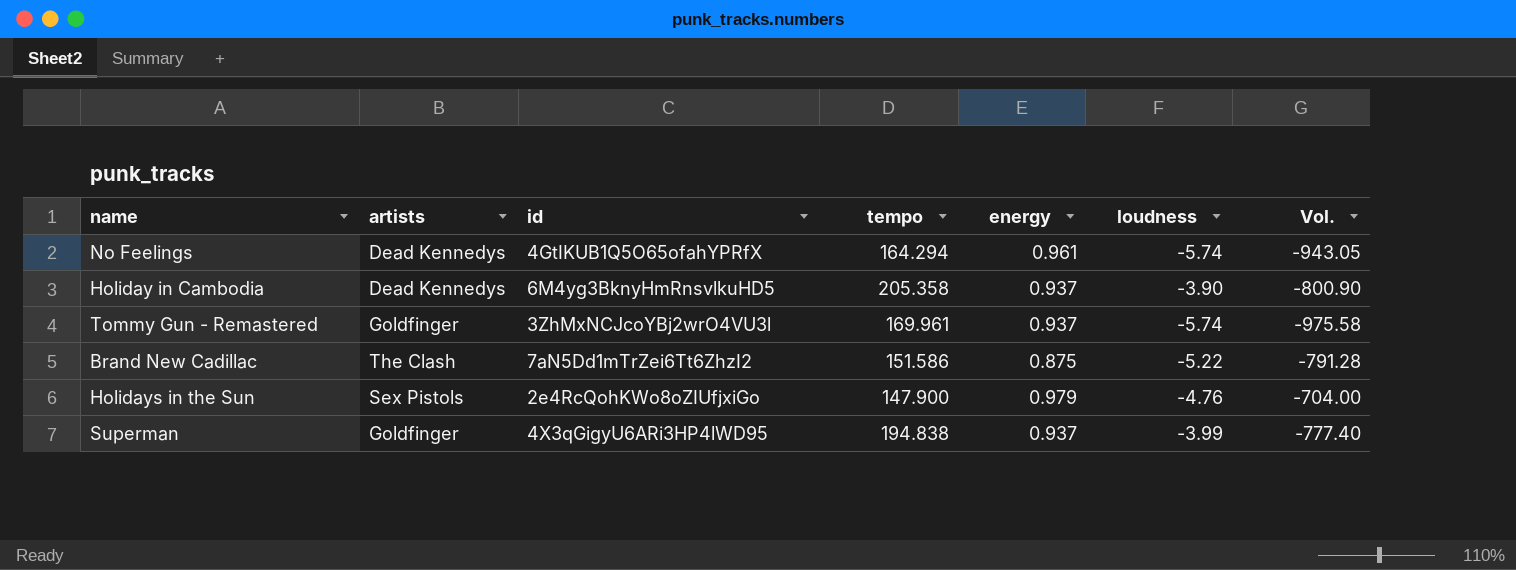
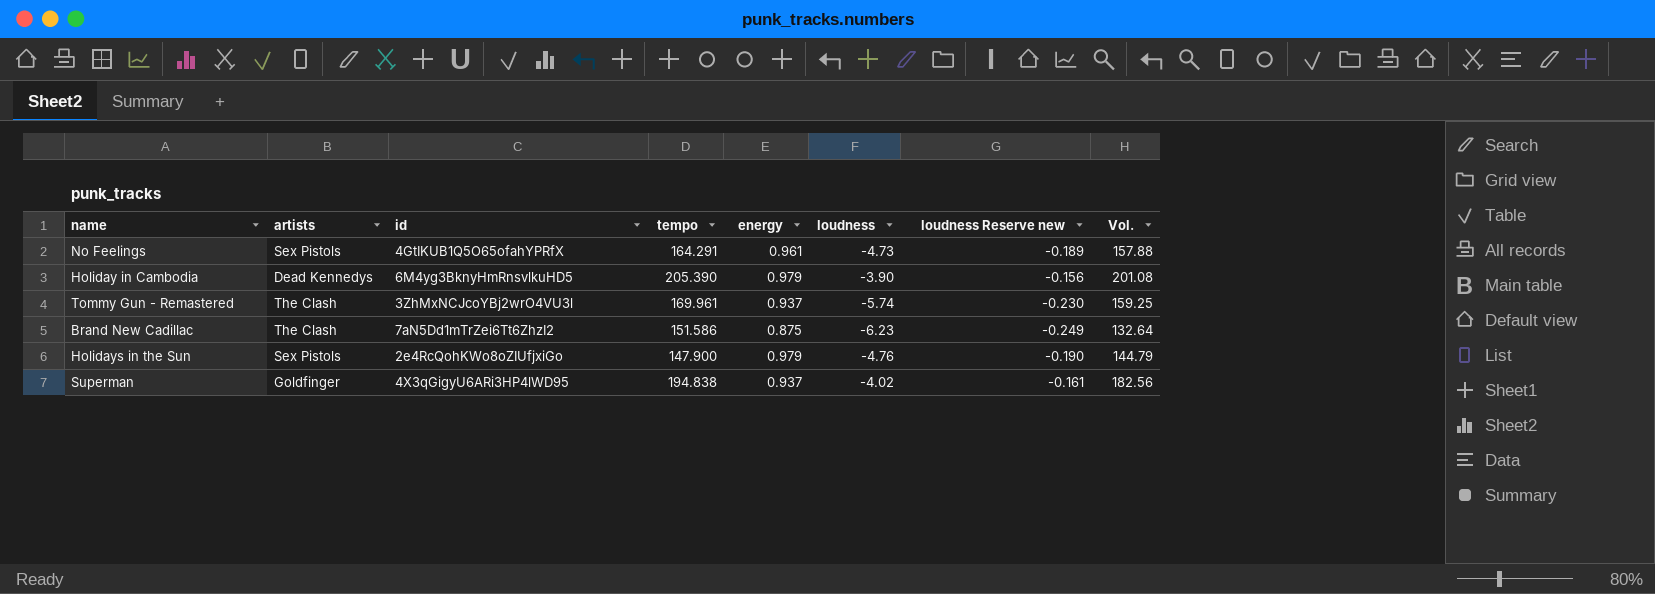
column loudness Reserve new | formula: none -> [loudness] * 0.04
column Vol. | formula: [tempo] * [loudness] -> [tempo] * [energy]
No Feelings | artists: Dead Kennedys -> Sex Pistols
No Feelings | tempo: 164.294 -> 164.291
No Feelings | loudness: -5.74 -> -4.73
Holiday in Cambodia | tempo: 205.358 -> 205.390
Holiday in Cambodia | energy: 0.937 -> 0.979
Tommy Gun - Remastered | artists: Goldfinger -> The Clash
Brand New Cadillac | loudness: -5.22 -> -6.23
Superman | loudness: -3.99 -> -4.02

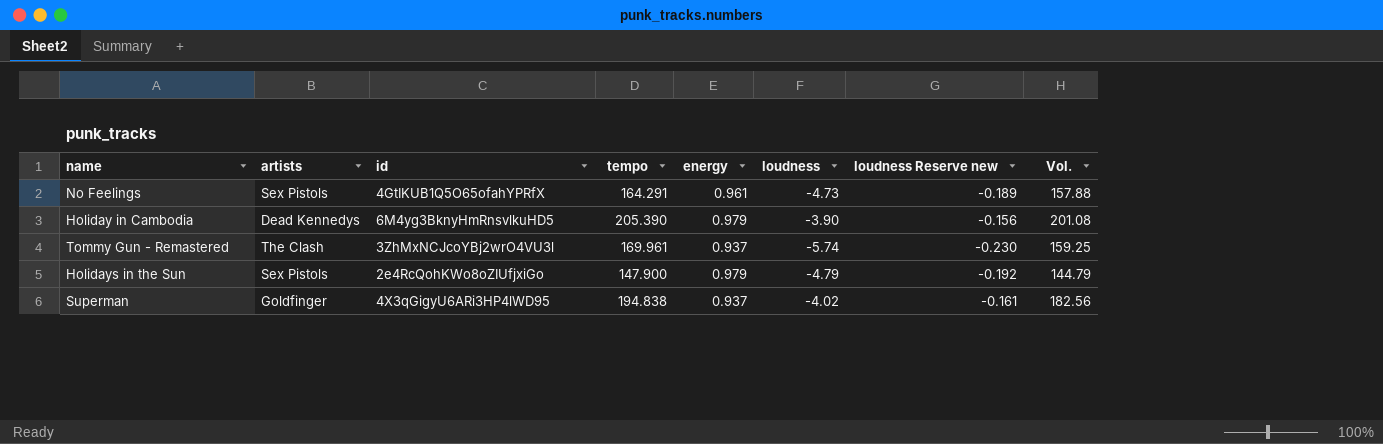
row Brand New Cadillac: The Clash | 7aN5Dd1mTrZei6Tt6ZhzI2 | 151.586 | 0.875 | -6.23 | -0.249 | 132.64 -> none
Holidays in the Sun | loudness: -4.76 -> -4.79
Holidays in the Sun | loudness Reserve new: -0.190 -> -0.192

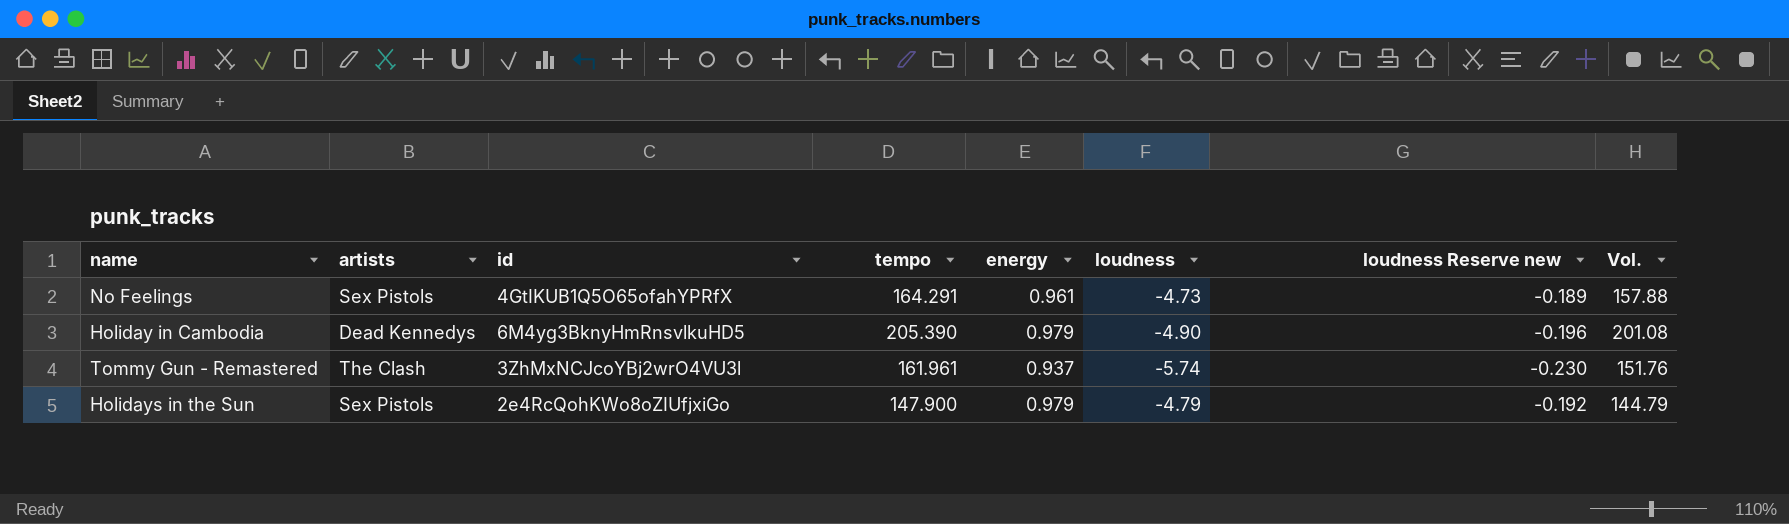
row Superman: Goldfinger | 4X3qGigyU6ARi3HP4lWD95 | 194.838 | 0.937 | -4.02 | -0.161 | 182.56 -> none
Holiday in Cambodia | loudness: -3.90 -> -4.90
Holiday in Cambodia | loudness Reserve new: -0.156 -> -0.196
Tommy Gun - Remastered | tempo: 169.961 -> 161.961
Tommy Gun - Remastered | Vol.: 159.25 -> 151.76

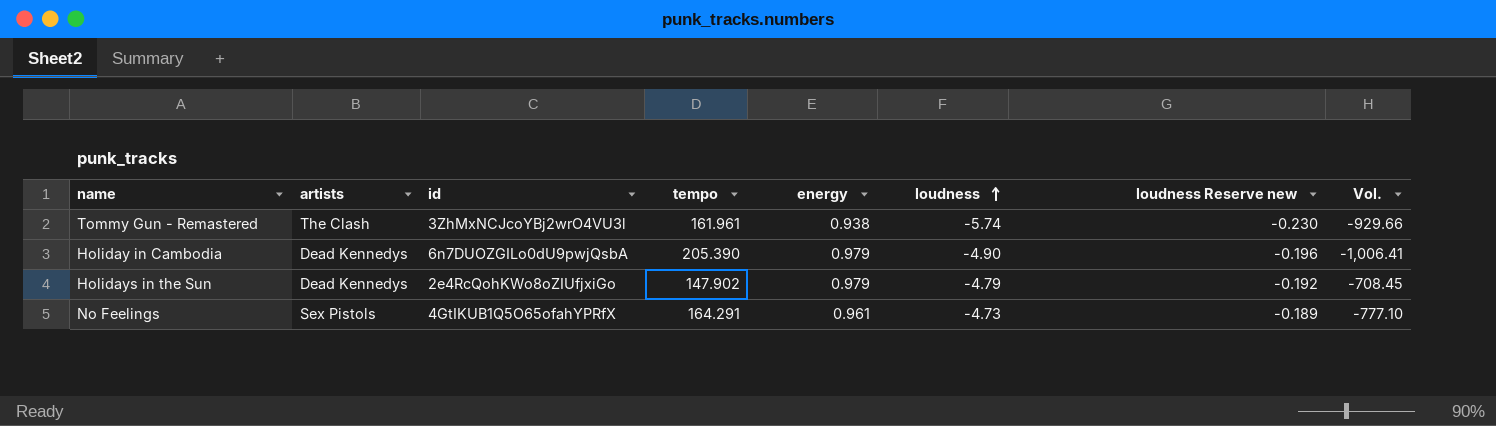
row order: none -> loudness ascending
column Vol. | formula: [tempo] * [energy] -> [tempo] * [loudness]
Tommy Gun - Remastered | energy: 0.937 -> 0.938
Holiday in Cambodia | id: 6M4yg3BknyHmRnsvlkuHD5 -> 6n7DUOZGILo0dU9pwjQsbA
Holidays in the Sun | artists: Sex Pistols -> Dead Kennedys
Holidays in the Sun | tempo: 147.900 -> 147.902

